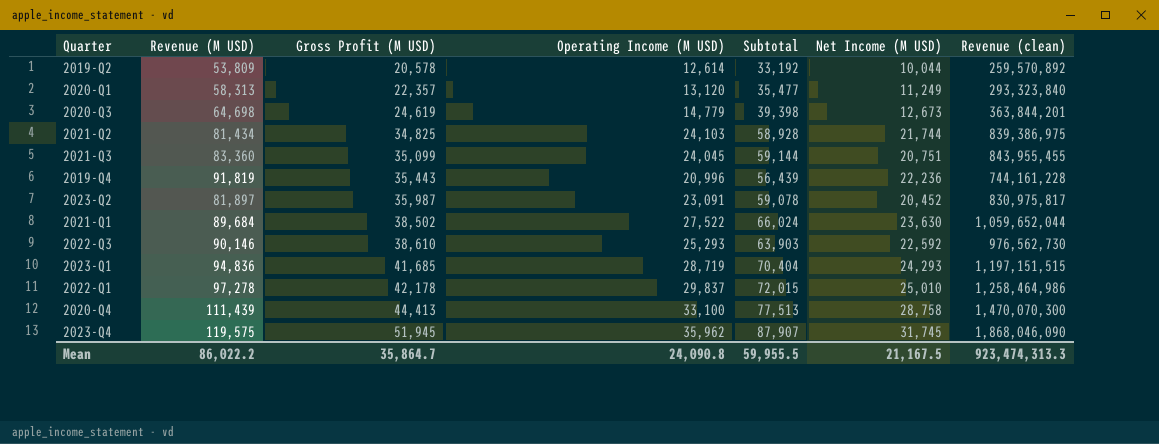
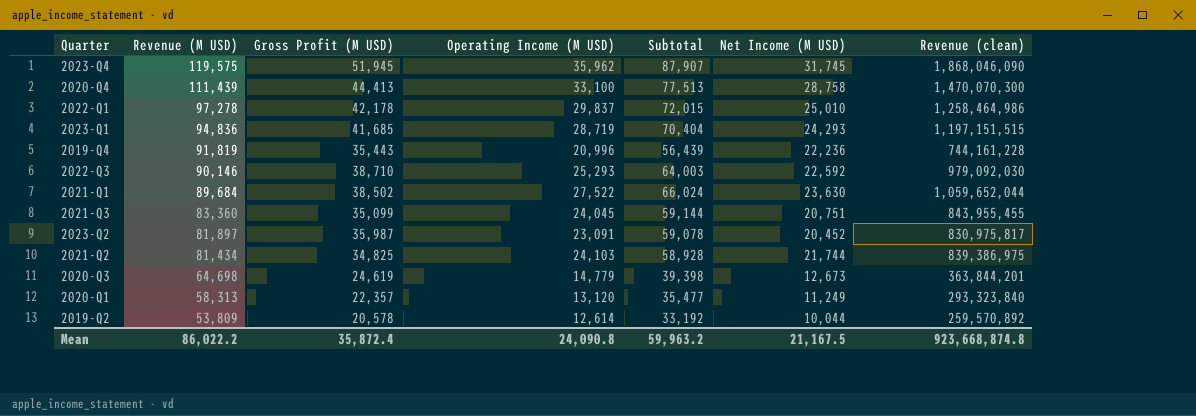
row order: Gross Profit (M USD) ascending -> Revenue (M USD) descending
2022-Q3 | Gross Profit (M USD): 38,610 -> 38,710
2022-Q3 | Subtotal: 63,903 -> 64,003
2022-Q3 | Revenue (clean): 976,562,730 -> 979,092,030
Mean | Gross Profit (M USD): 35,864.7 -> 35,872.4
Mean | Subtotal: 59,955.5 -> 59,963.2
Mean | Revenue (clean): 923,474,313.3 -> 923,668,874.8

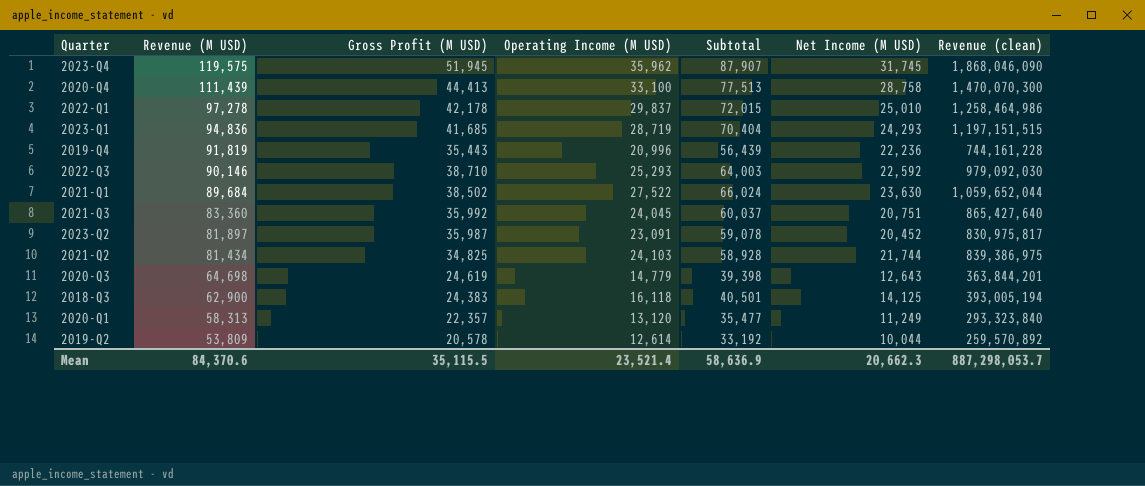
2021-Q3 | Gross Profit (M USD): 35,099 -> 35,992
2021-Q3 | Subtotal: 59,144 -> 60,037
2021-Q3 | Revenue (clean): 843,955,455 -> 865,427,640
2020-Q3 | Net Income (M USD): 12,673 -> 12,643
row 2018-Q3: none -> 62,900 | 24,383 | 16,118 | 40,501 | 14,125 | 393,005,194
Mean | Revenue (M USD): 86,022.2 -> 84,370.6
Mean | Gross Profit (M USD): 35,872.4 -> 35,115.5
Mean | Operating Income (M USD): 24,090.8 -> 23,521.4
Mean | Subtotal: 59,963.2 -> 58,636.9
Mean | Net Income (M USD): 21,167.5 -> 20,662.3
Mean | Revenue (clean): 923,668,874.8 -> 887,298,053.7

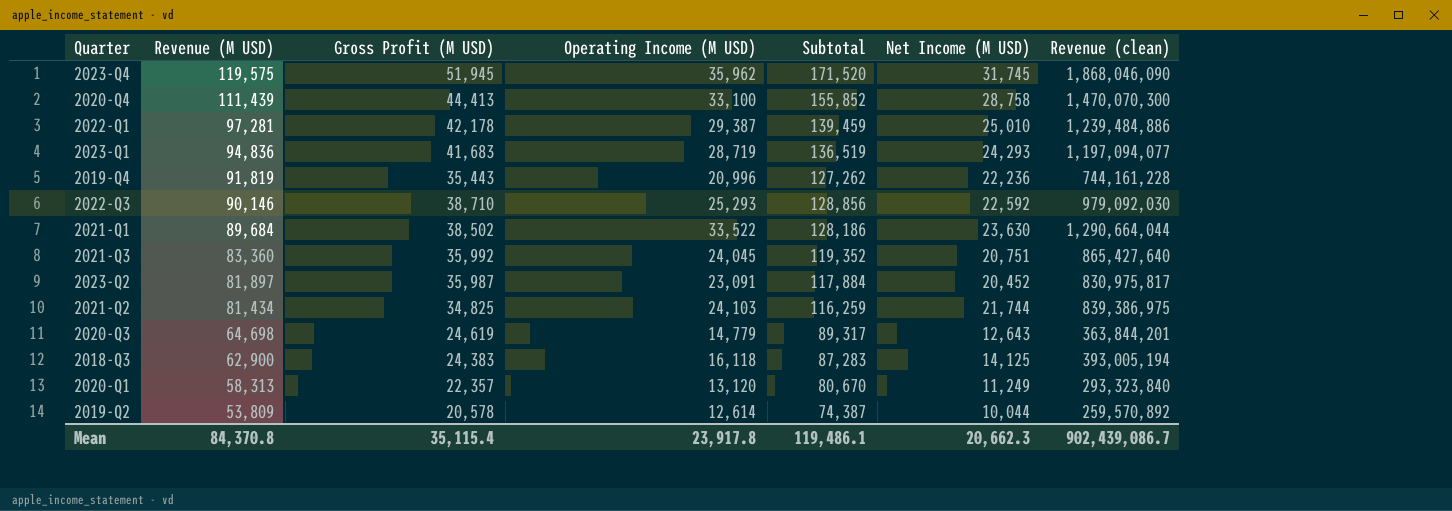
column Subtotal | formula: [Gross Profit (M USD)] + [Operating Income (M USD)] -> [Revenue (M USD)] + [Gross Profit (M USD)]
2022-Q1 | Revenue (M USD): 97,278 -> 97,281
2022-Q1 | Operating Income (M USD): 29,837 -> 29,387
2022-Q1 | Revenue (clean): 1,258,464,986 -> 1,239,484,886
2023-Q1 | Gross Profit (M USD): 41,685 -> 41,683
2023-Q1 | Revenue (clean): 1,197,151,515 -> 1,197,094,077
2021-Q1 | Operating Income (M USD): 27,522 -> 33,522
2021-Q1 | Revenue (clean): 1,059,652,044 -> 1,290,664,044
Mean | Revenue (M USD): 84,370.6 -> 84,370.8
Mean | Gross Profit (M USD): 35,115.5 -> 35,115.4
Mean | Operating Income (M USD): 23,521.4 -> 23,917.8
Mean | Subtotal: 58,636.9 -> 119,486.1
Mean | Revenue (clean): 887,298,053.7 -> 902,439,086.7

